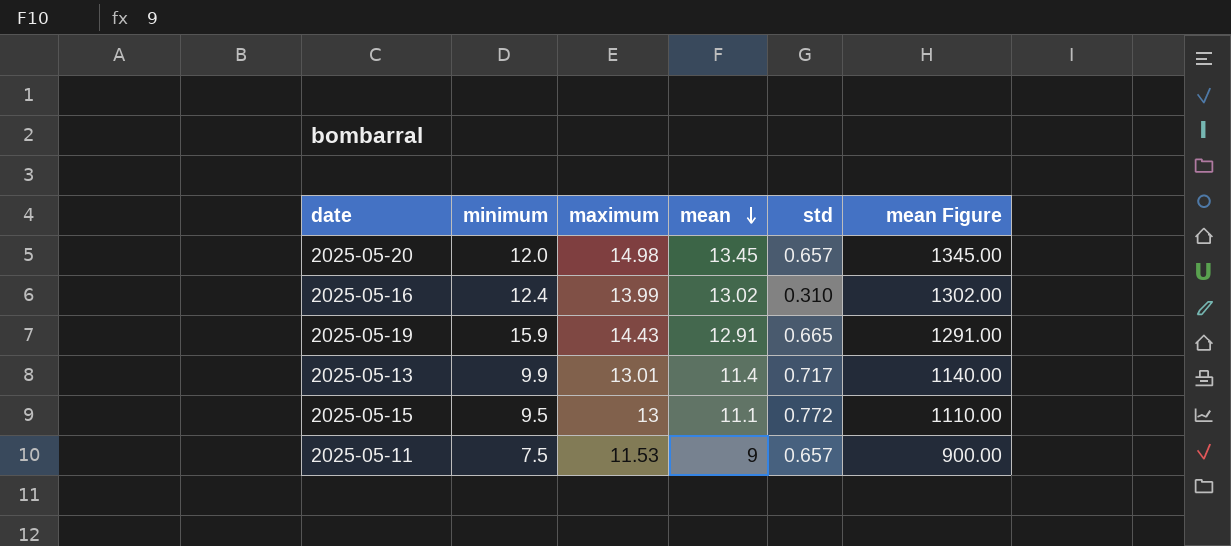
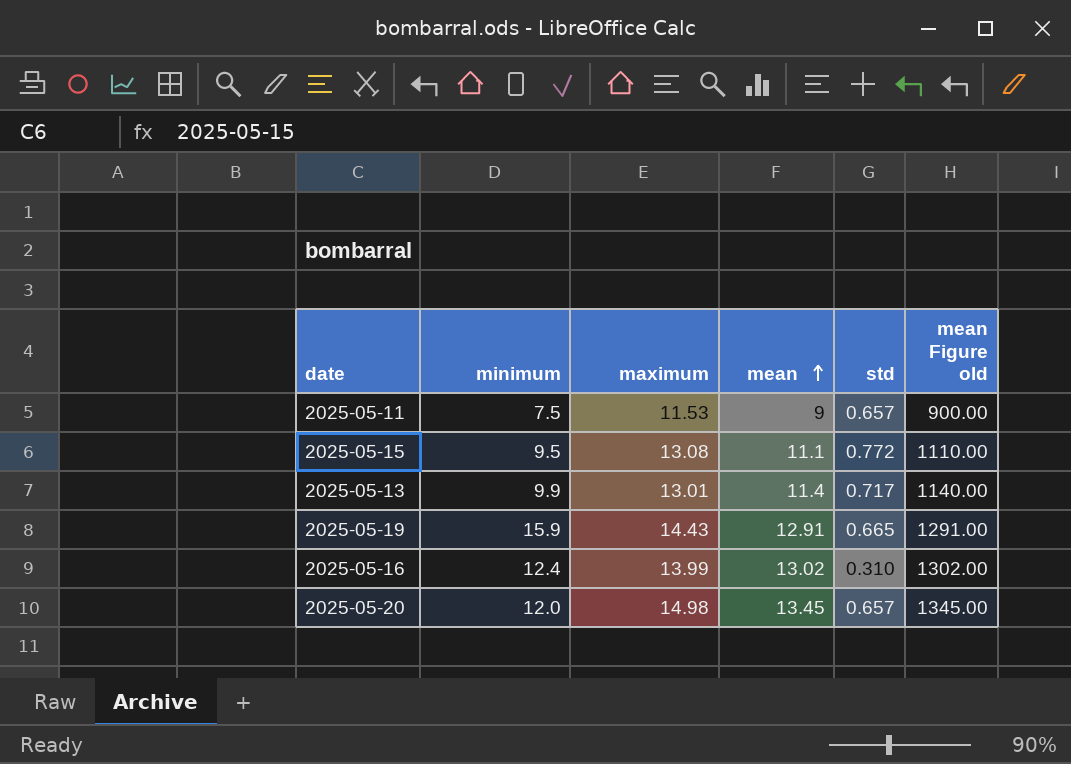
row order: mean descending -> mean ascending
column name: mean Figure -> mean Figure old
2025-05-15 | maximum: 13 -> 13.08

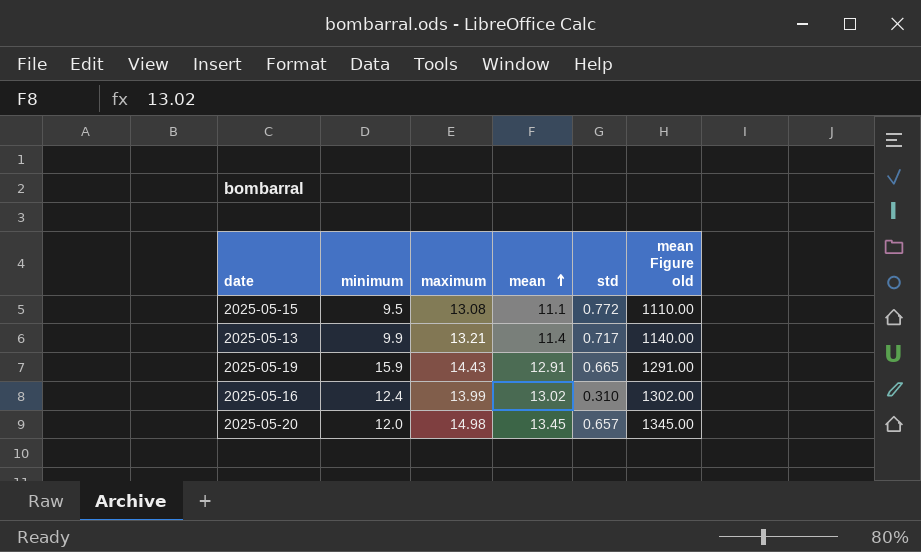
row 2025-05-11: 7.5 | 11.53 | 9 | 0.657 | 900.00 -> none
2025-05-13 | maximum: 13.01 -> 13.21

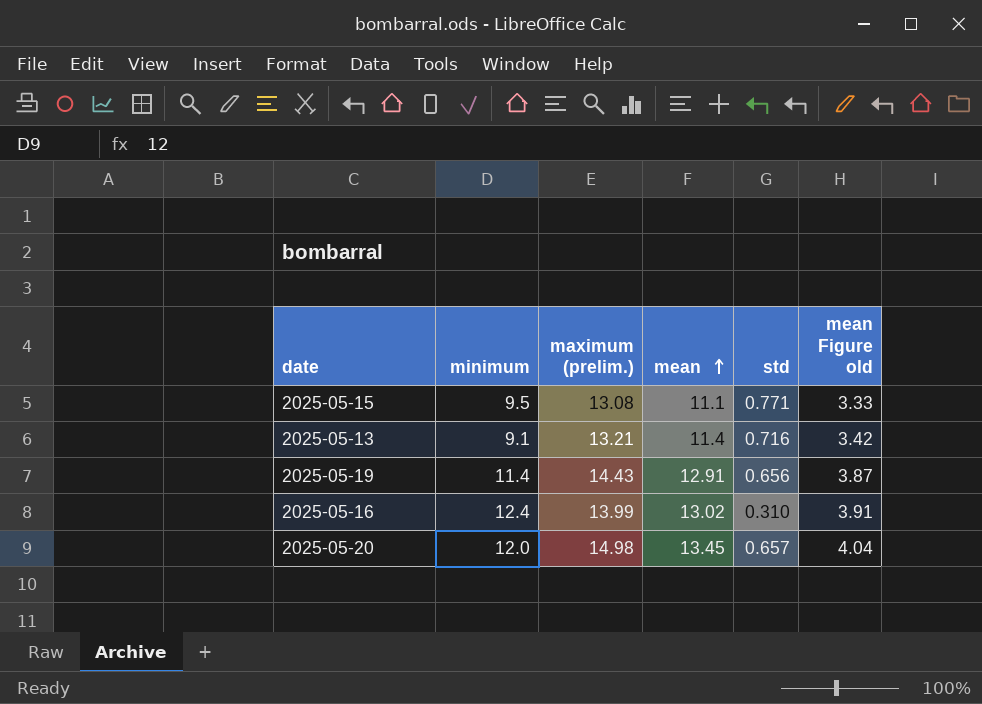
column name: maximum -> maximum (prelim.)
column mean Figure old | formula: [mean] * 100 -> [mean] * 0.3
2025-05-15 | std: 0.772 -> 0.771
2025-05-13 | minimum: 9.9 -> 9.1
2025-05-13 | std: 0.717 -> 0.716
2025-05-19 | minimum: 15.9 -> 11.4
2025-05-19 | std: 0.665 -> 0.656

